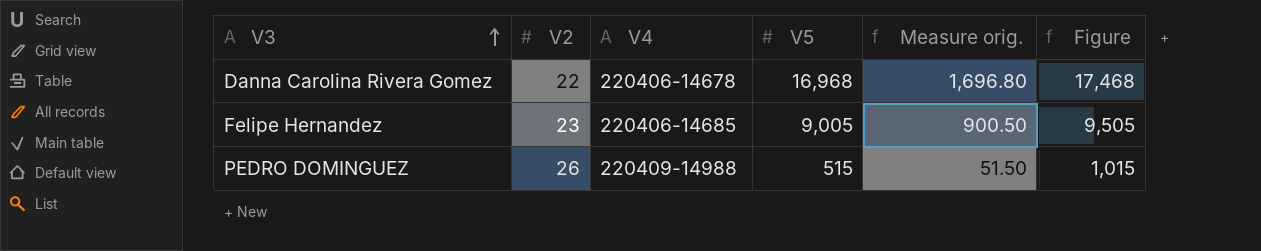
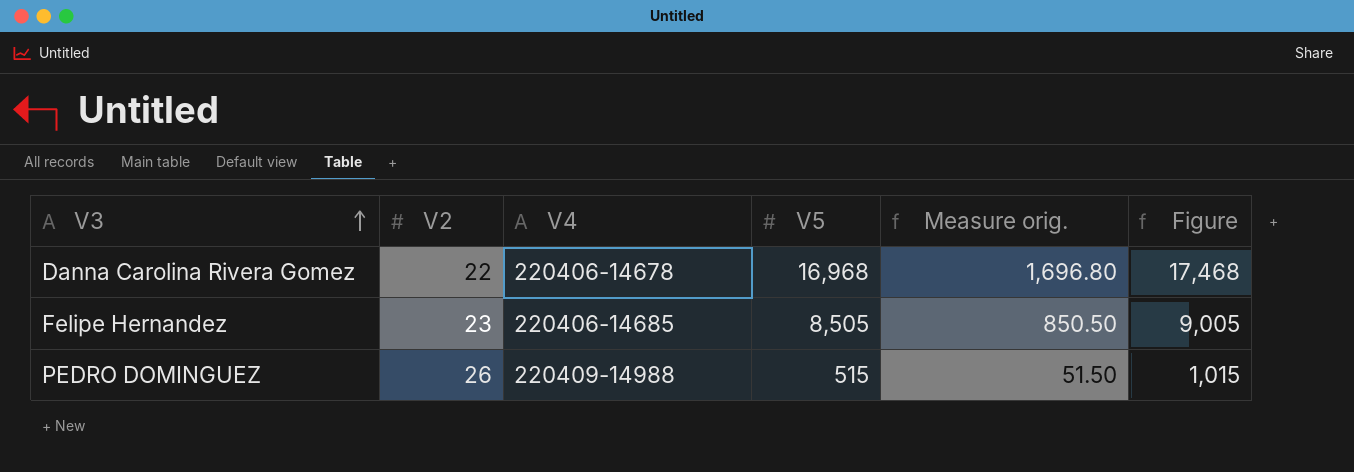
Felipe Hernandez | V5: 9,005 -> 8,505
Felipe Hernandez | Measure orig.: 900.50 -> 850.50
Felipe Hernandez | Figure: 9,505 -> 9,005

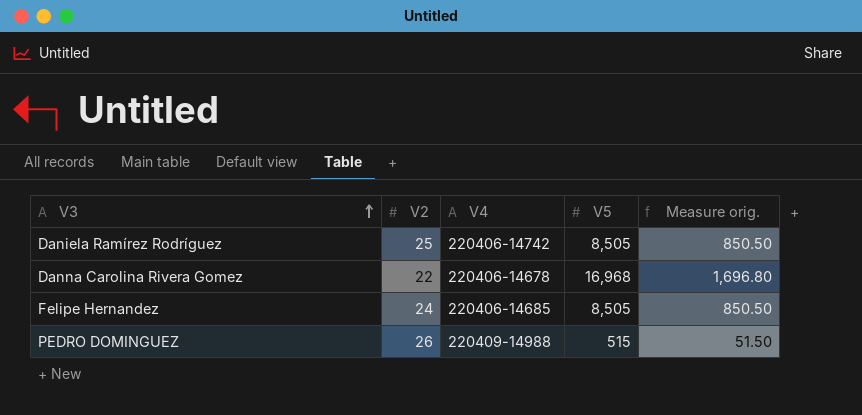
column Figure | formula: [V5] + 500 -> none
row Daniela Ramírez Rodríguez: none -> 25 | 220406-14742 | 8,505 | 850.50
Felipe Hernandez | V2: 23 -> 24

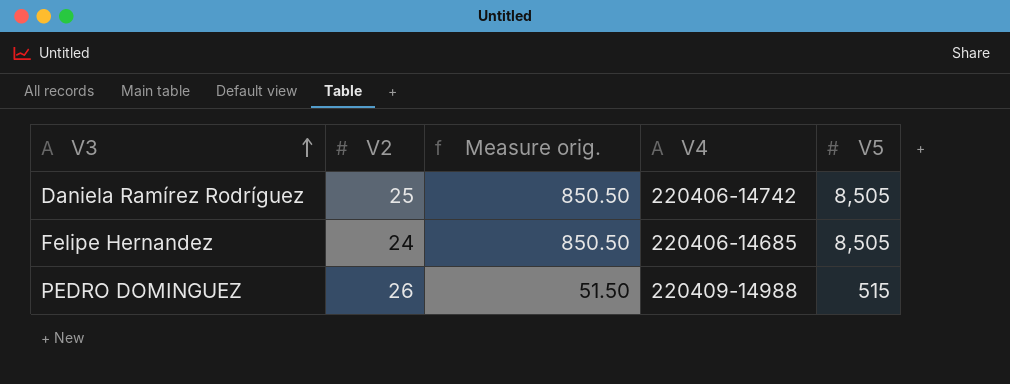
column Measure orig. | position: 5 -> 3
row Danna Carolina Rivera Gomez: 22 | 220406-14678 | 16,968 | 1,696.80 -> none

